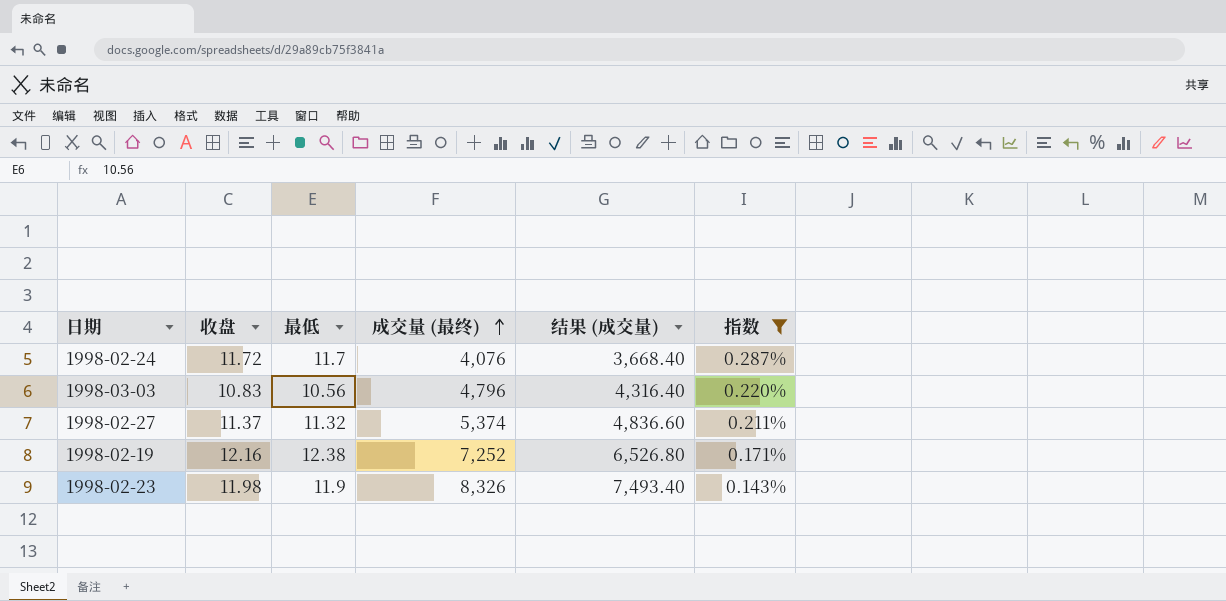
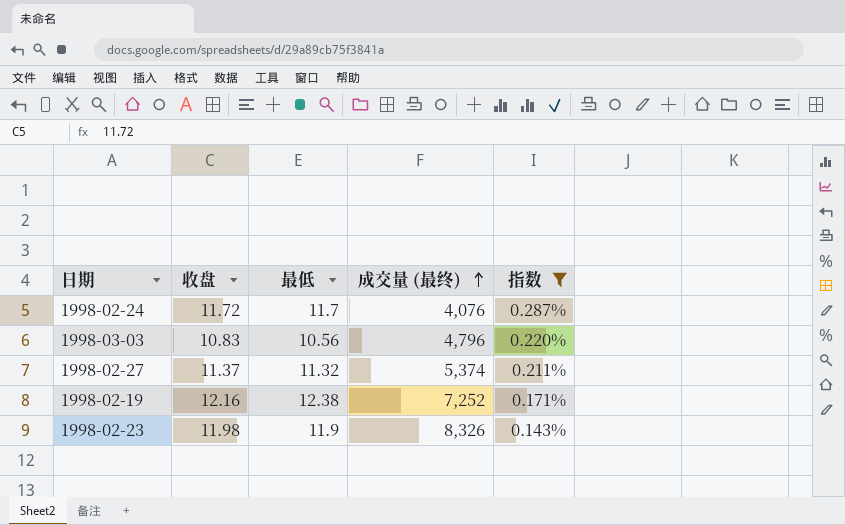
column 结果 (成交量) | formula: [成交量 (最终)] * 0.9 -> none

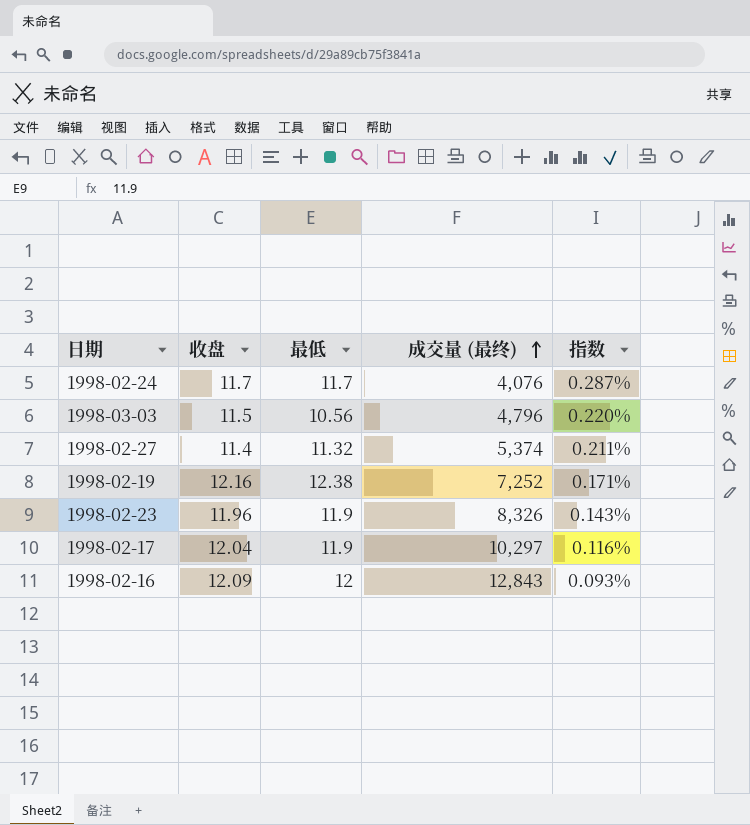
filter: 指数 >= 0.143% -> none
1998-02-24 | 收盘: 11.72 -> 11.7
1998-03-03 | 收盘: 10.83 -> 11.5
1998-02-27 | 收盘: 11.37 -> 11.4
1998-02-23 | 收盘: 11.98 -> 11.96

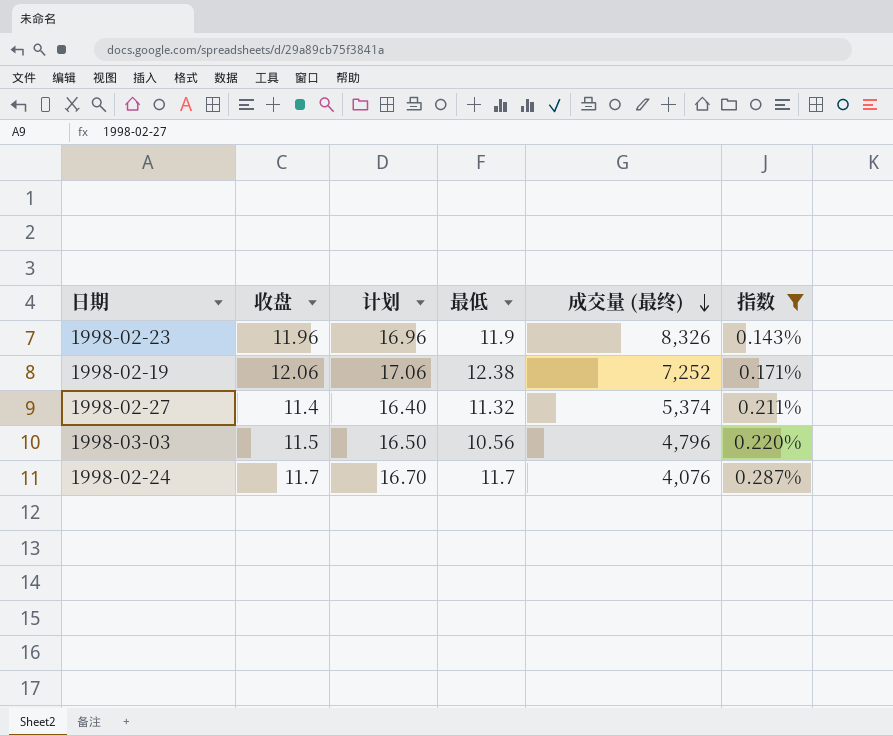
filter: none -> 指数 >= 0.143%
row order: 成交量 (最终) ascending -> 成交量 (最终) descending
column 计划 | formula: none -> [收盘] + 5
1998-02-19 | 收盘: 12.16 -> 12.06

